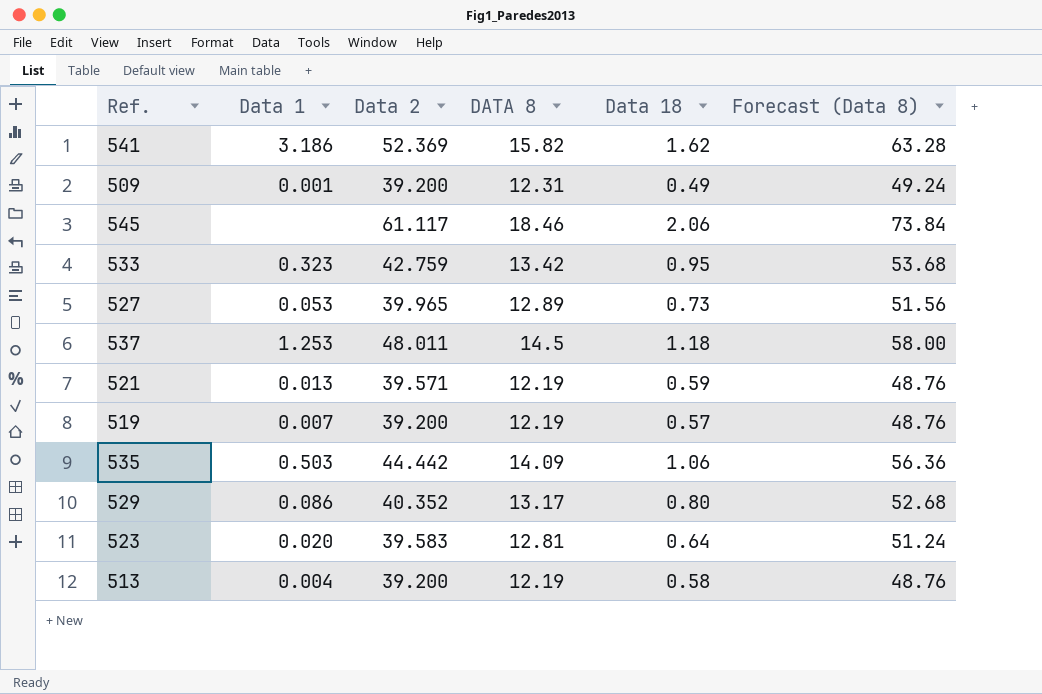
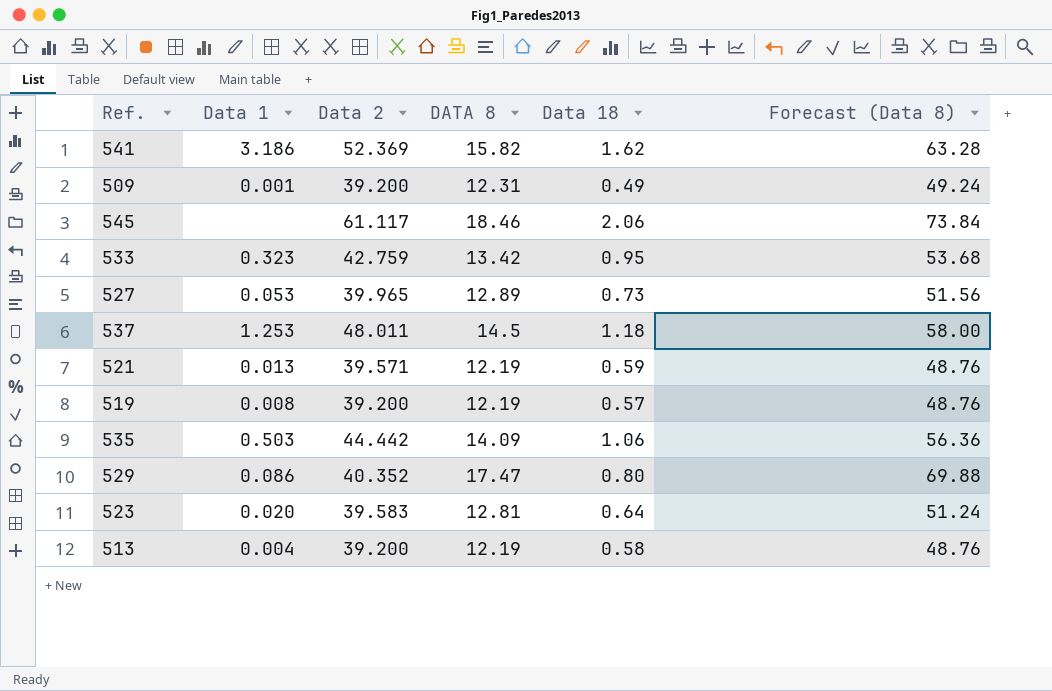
519 | Data 1: 0.007 -> 0.008
529 | DATA 8: 13.17 -> 17.47
529 | Forecast (Data 8): 52.68 -> 69.88

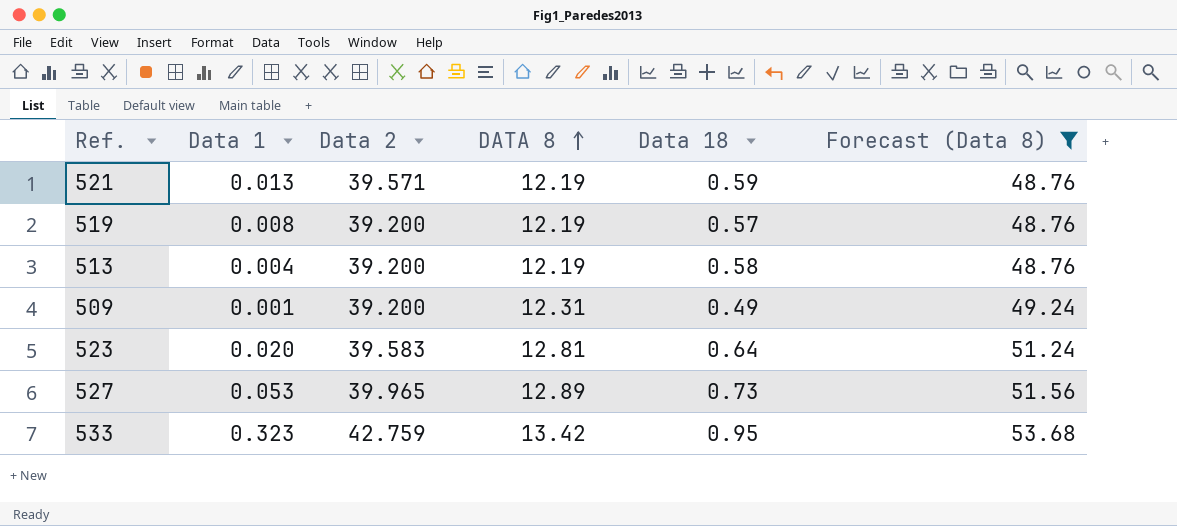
filter: none -> Forecast (Data 8) <= 53.68
row order: none -> DATA 8 ascending

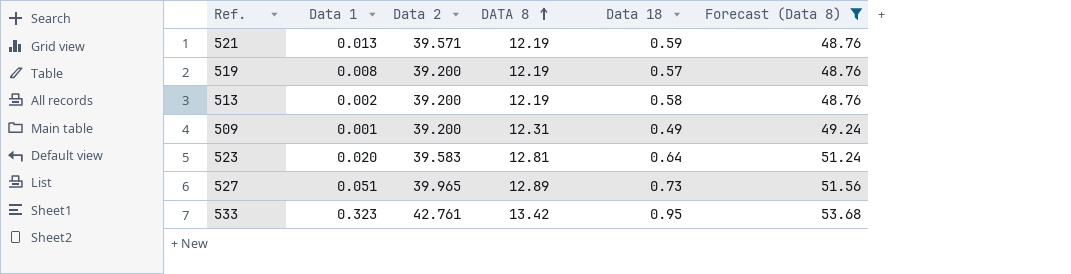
513 | Data 1: 0.004 -> 0.002
527 | Data 1: 0.053 -> 0.051
533 | Data 2: 42.759 -> 42.761

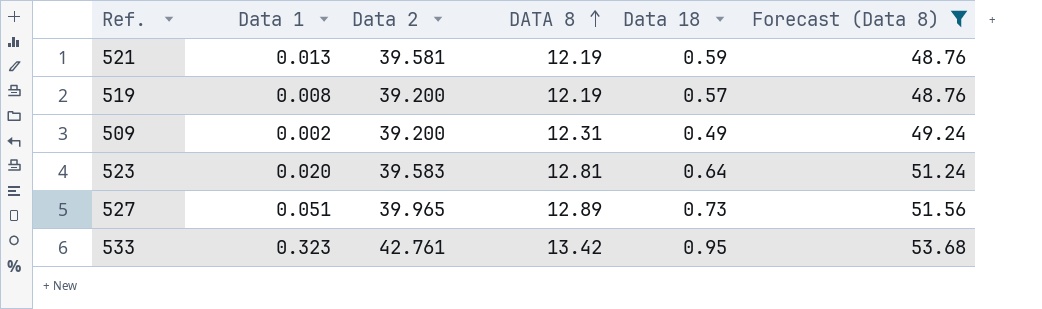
row 513: 0.002 | 39.200 | 12.19 | 0.58 | 48.76 -> none
521 | Data 2: 39.571 -> 39.581
509 | Data 1: 0.001 -> 0.002

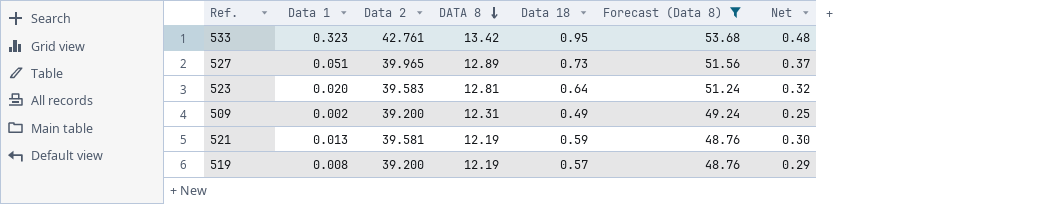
row order: DATA 8 ascending -> DATA 8 descending
column Net | formula: none -> [Data 18] * 0.5

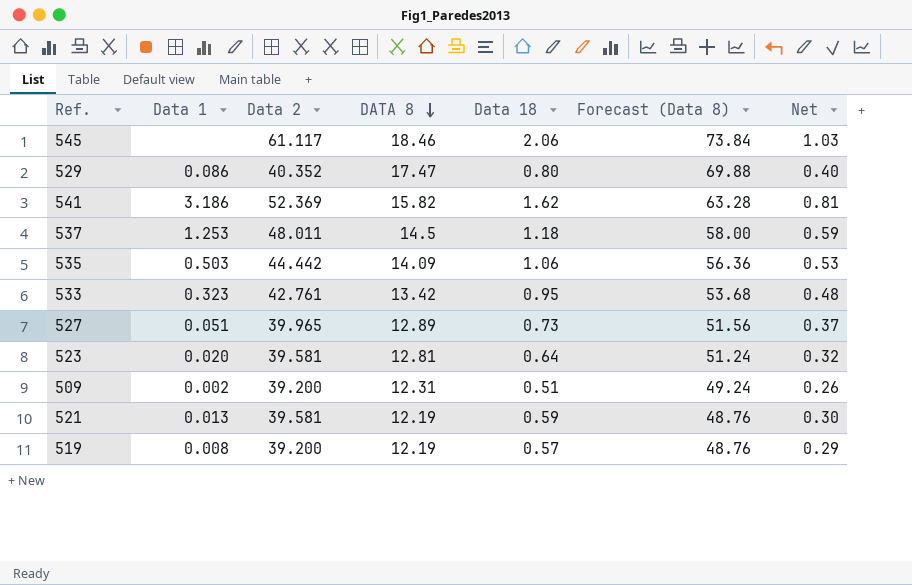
filter: Forecast (Data 8) <= 53.68 -> none
523 | Data 2: 39.583 -> 39.581
509 | Data 18: 0.49 -> 0.51
509 | Net: 0.25 -> 0.26

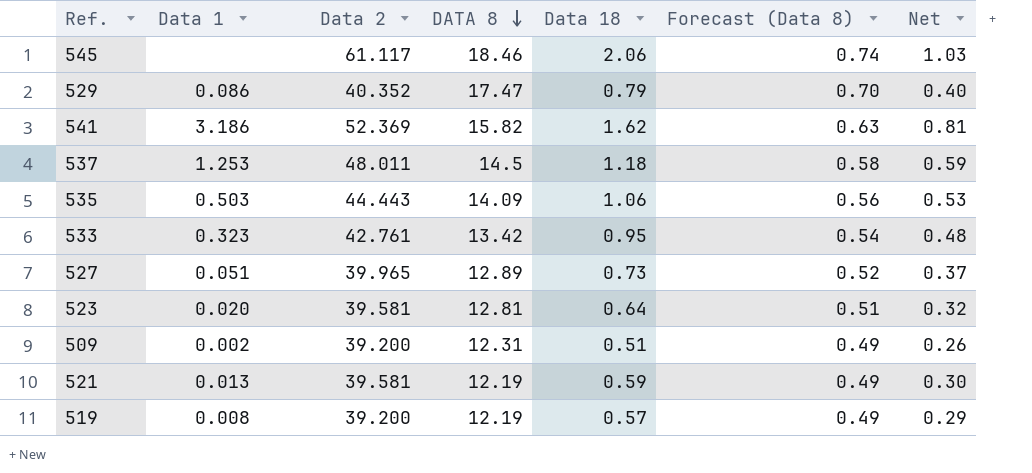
column Forecast (Data 8) | formula: [DATA 8] * 4 -> [DATA 8] * 0.04
529 | Data 18: 0.80 -> 0.79
535 | Data 2: 44.442 -> 44.443

